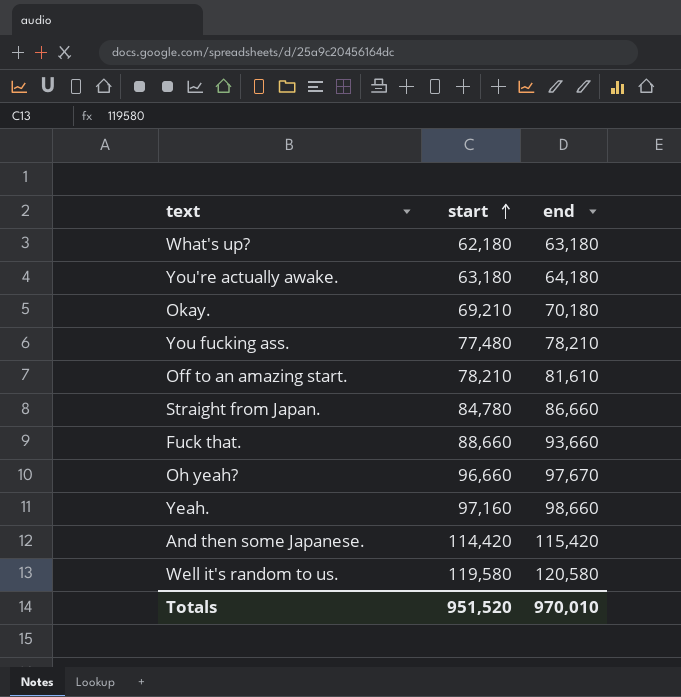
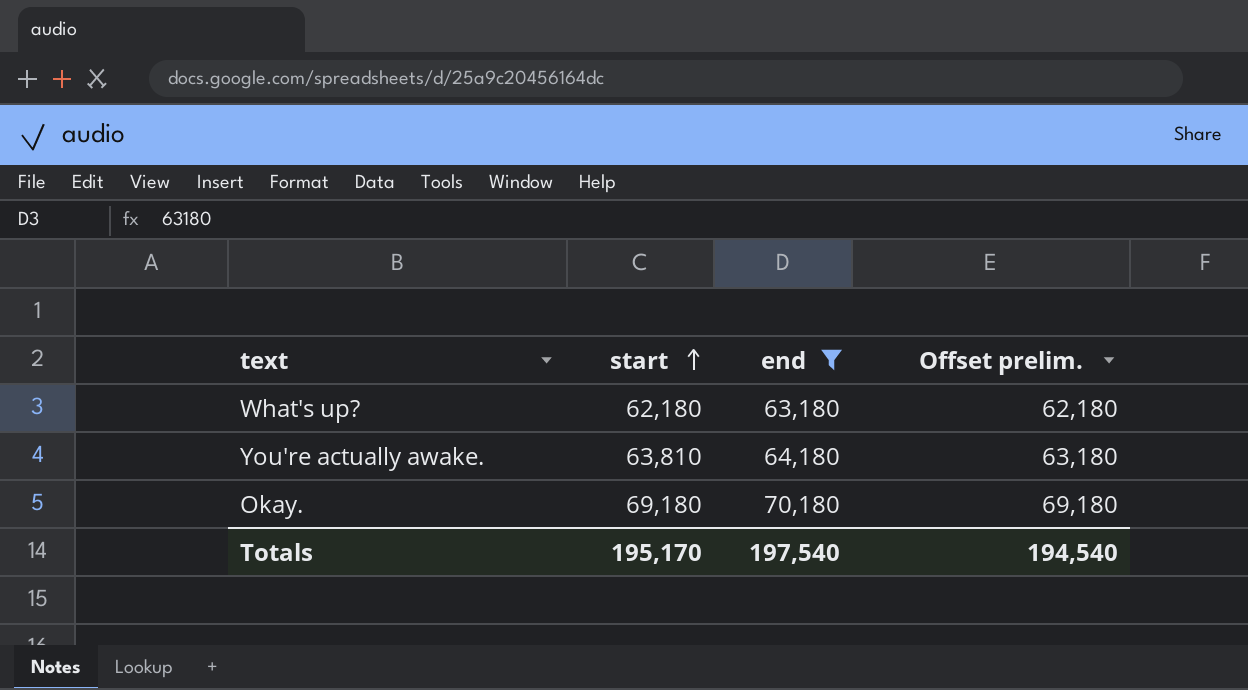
filter: none -> end <= 70,180
column Offset prelim. | formula: none -> [end] - 1000
You're actually awake. | start: 63,180 -> 63,810
Okay. | start: 69,210 -> 69,180
Totals | start: 951,520 -> 195,170
Totals | end: 970,010 -> 197,540

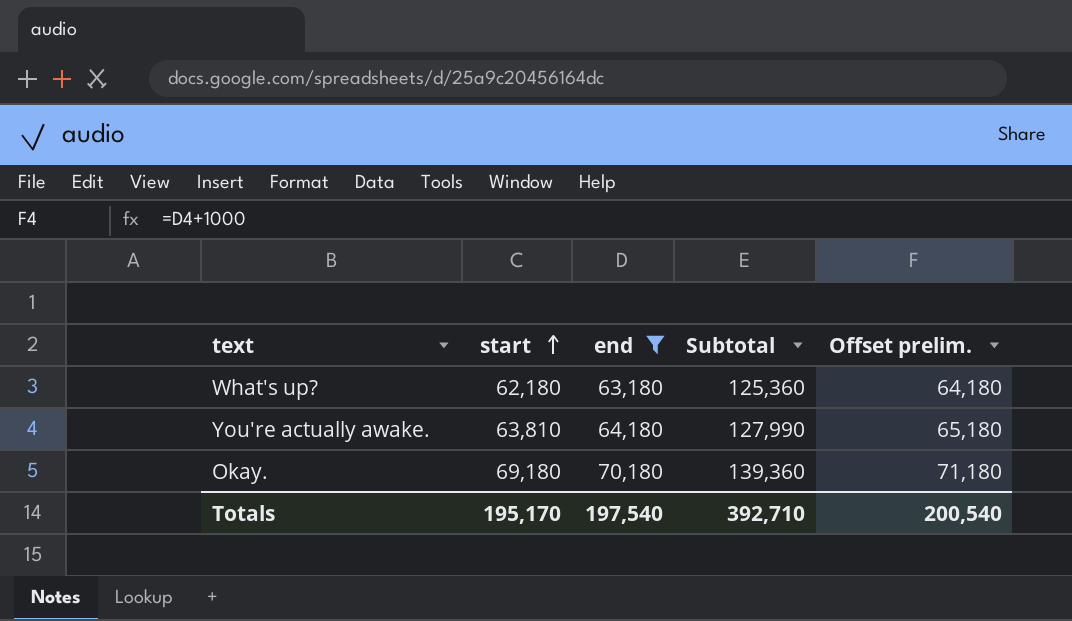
column Subtotal | formula: none -> [start] + [end]
column Offset prelim. | formula: [end] - 1000 -> [end] + 1000
Totals | Offset prelim.: 194,540 -> 200,540

